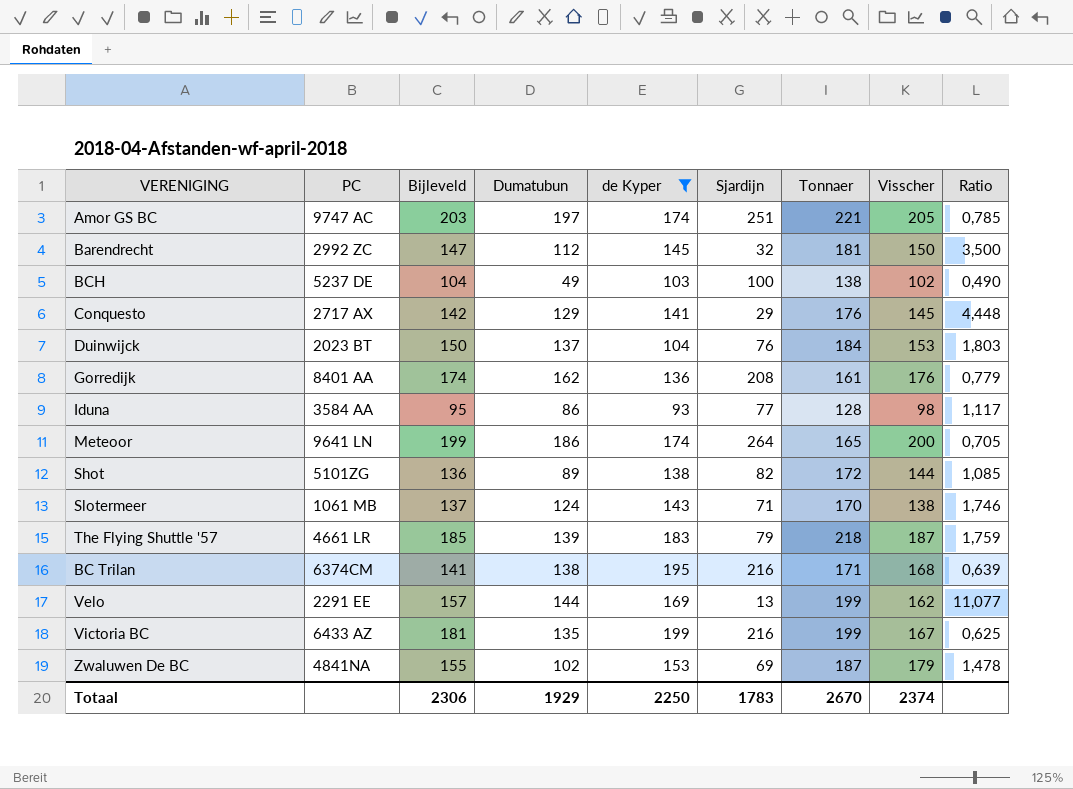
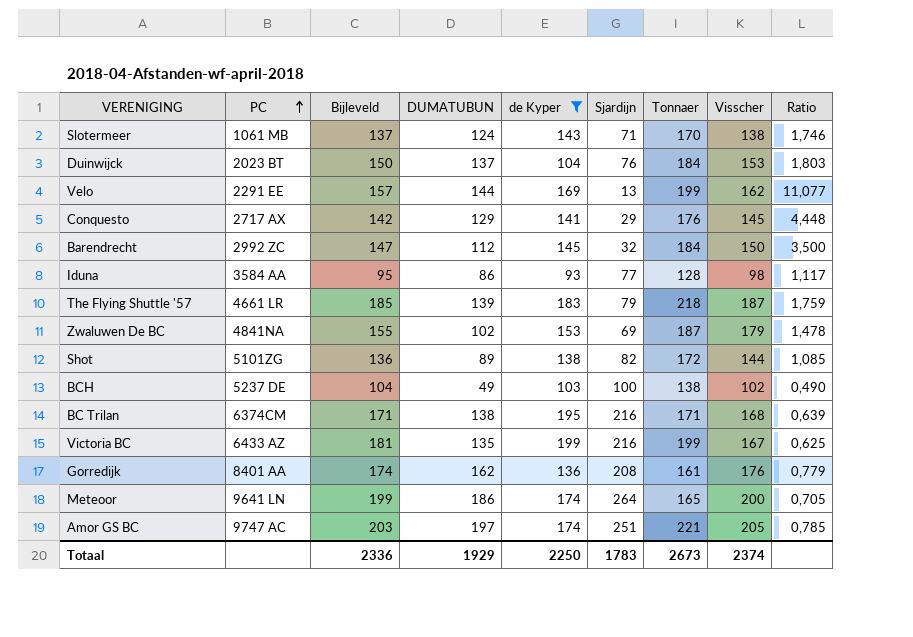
row order: none -> PC ascending
column name: Dumatubun -> DUMATUBUN
Barendrecht | Tonnaer: 181 -> 184
BC Trilan | Bijleveld: 141 -> 171
Totaal | Bijleveld: 2306 -> 2336
Totaal | Tonnaer: 2670 -> 2673

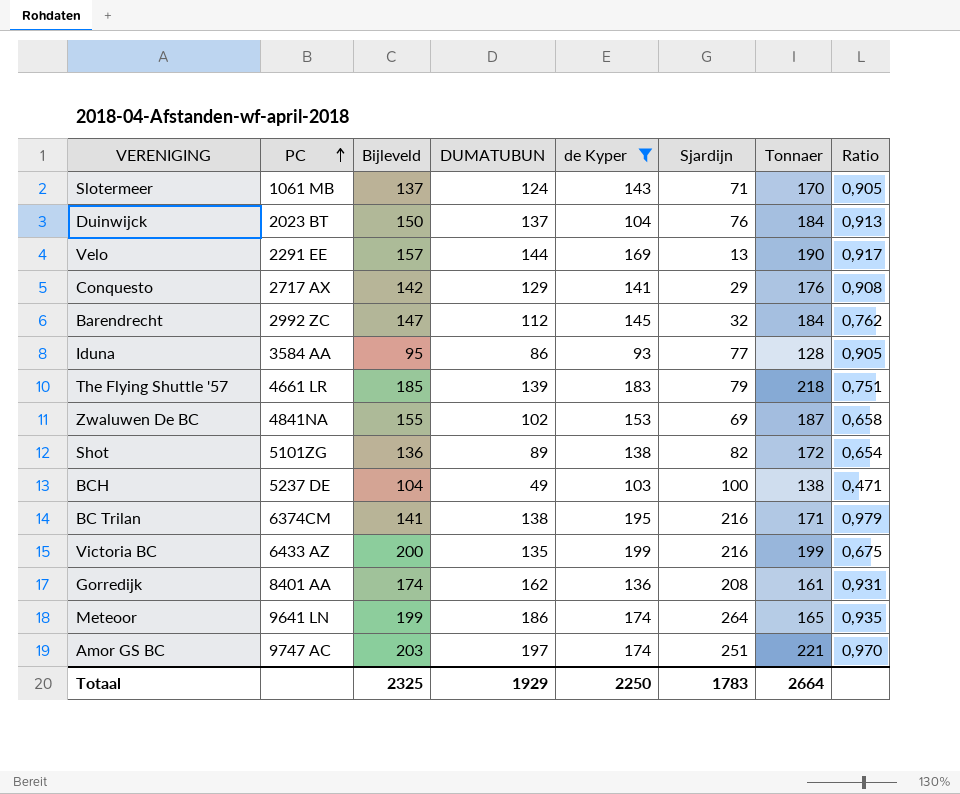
column Visscher | position: 8 -> none
column Ratio | formula: [DUMATUBUN] / [Sjardijn] -> [DUMATUBUN] / [Bijleveld]
Velo | Tonnaer: 199 -> 190
BC Trilan | Bijleveld: 171 -> 141
Victoria BC | Bijleveld: 181 -> 200
Totaal | Bijleveld: 2336 -> 2325
Totaal | Tonnaer: 2673 -> 2664

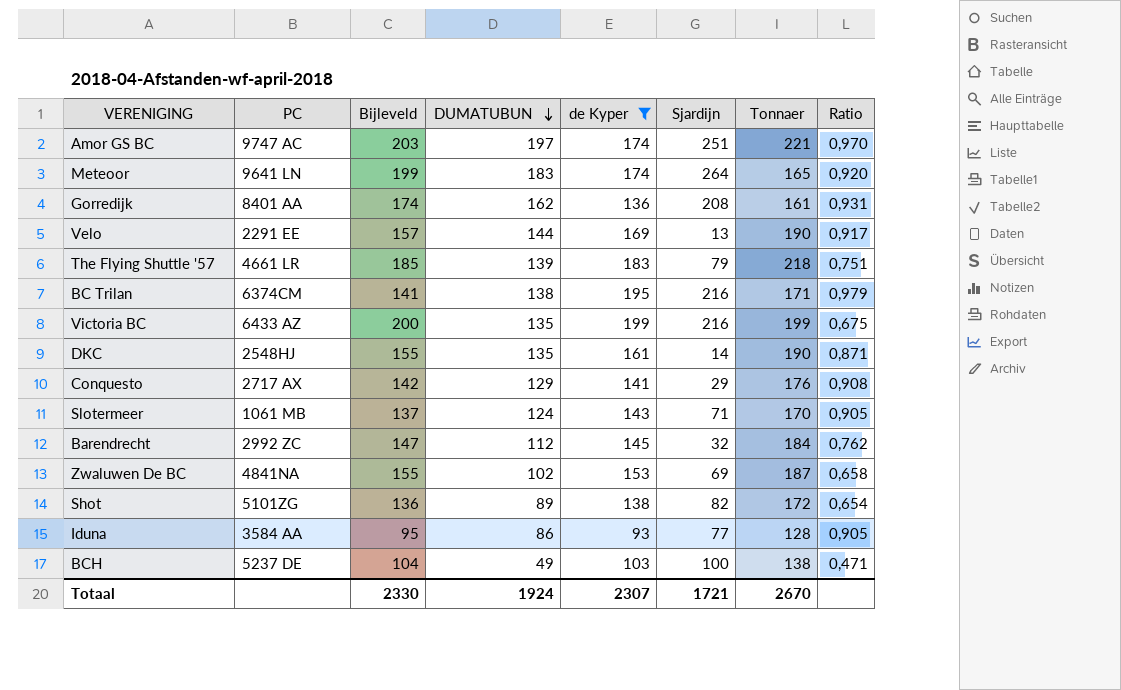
row order: PC ascending -> DUMATUBUN descending
row Duinwijck: 2023 BT | 150 | 137 | 104 | 76 | 184 | 0,913 -> none
Meteoor | DUMATUBUN: 186 -> 183
Meteoor | Ratio: 0,935 -> 0,920
row DKC: none -> 2548HJ | 155 | 135 | 161 | 14 | 190 | 0,871
Totaal | Bijleveld: 2325 -> 2330
Totaal | DUMATUBUN: 1929 -> 1924
Totaal | de Kyper: 2250 -> 2307
Totaal | Sjardijn: 1783 -> 1721
Totaal | Tonnaer: 2664 -> 2670

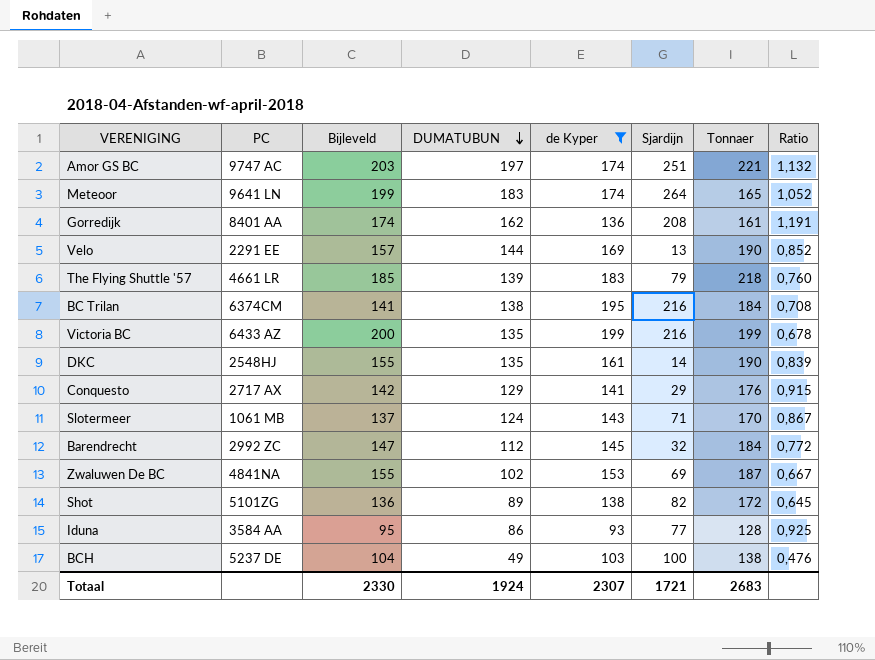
column Ratio | formula: [DUMATUBUN] / [Bijleveld] -> [DUMATUBUN] / [de Kyper]
BC Trilan | Tonnaer: 171 -> 184
Totaal | Tonnaer: 2670 -> 2683

